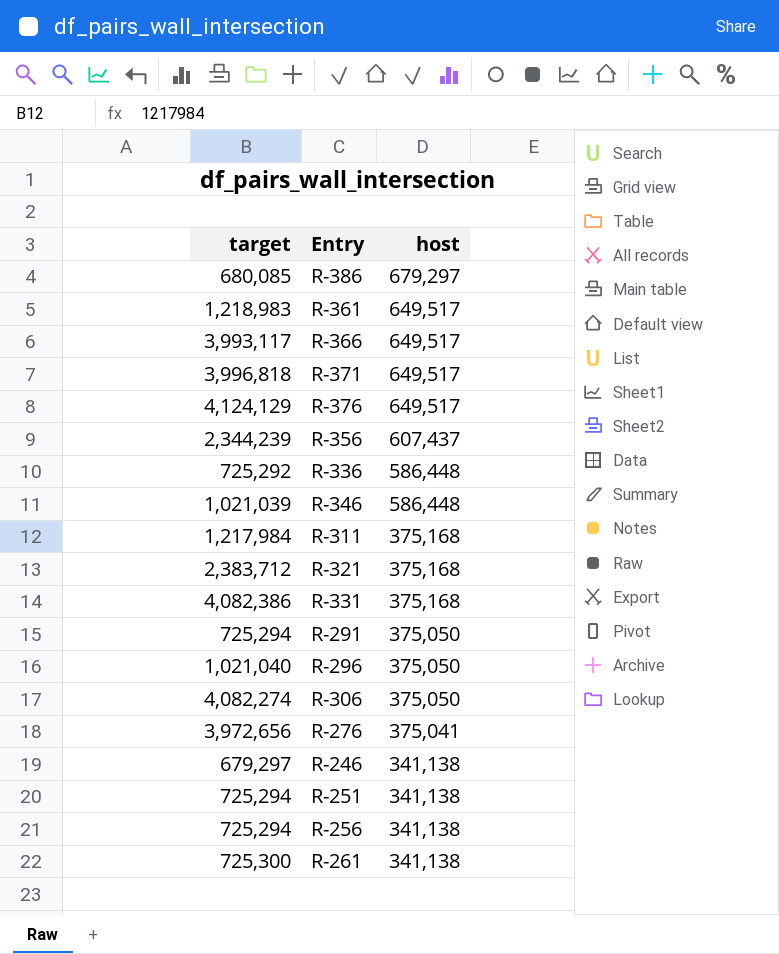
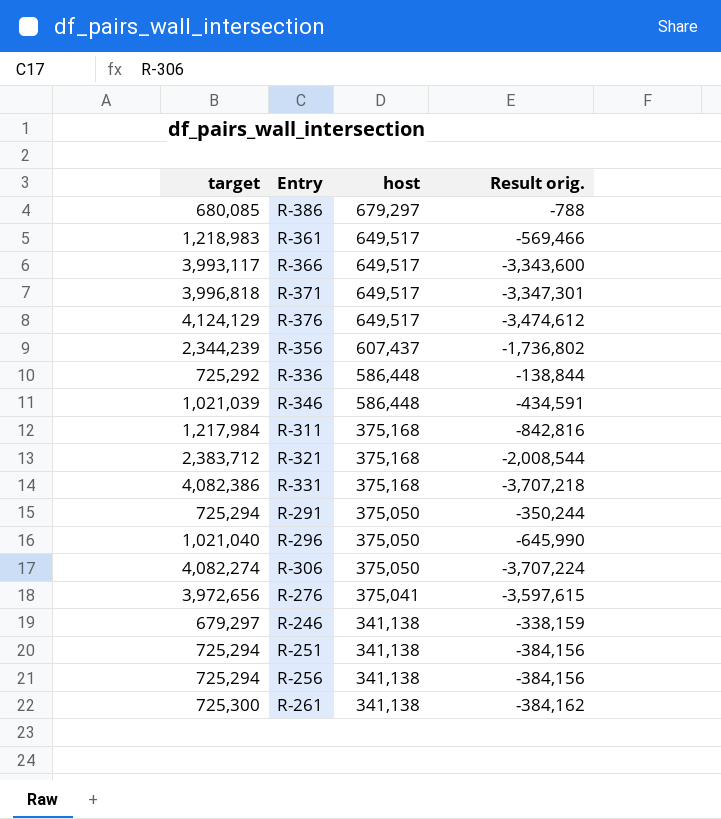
column Result orig. | formula: none -> [host] - [target]

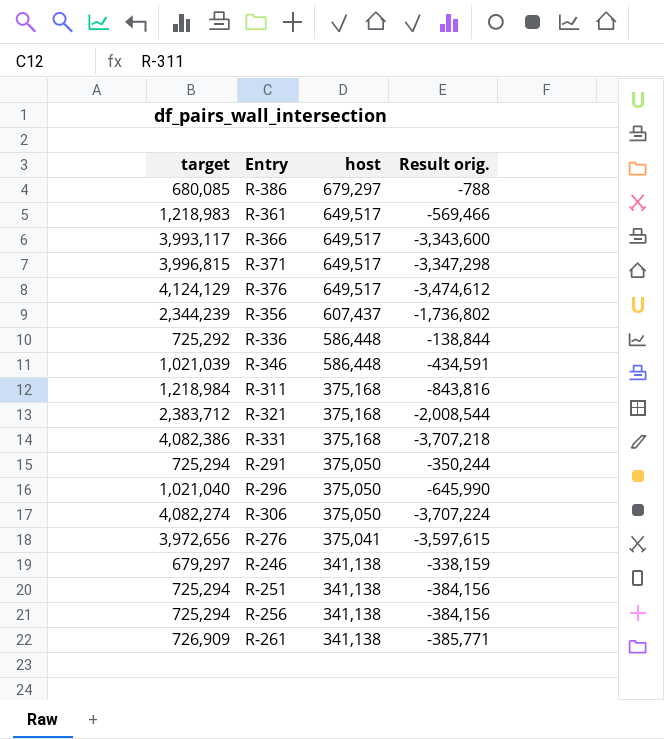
R-371 | target: 3,996,818 -> 3,996,815
R-371 | Result orig.: -3,347,301 -> -3,347,298
R-311 | target: 1,217,984 -> 1,218,984
R-311 | Result orig.: -842,816 -> -843,816
R-261 | target: 725,300 -> 726,909
R-261 | Result orig.: -384,162 -> -385,771

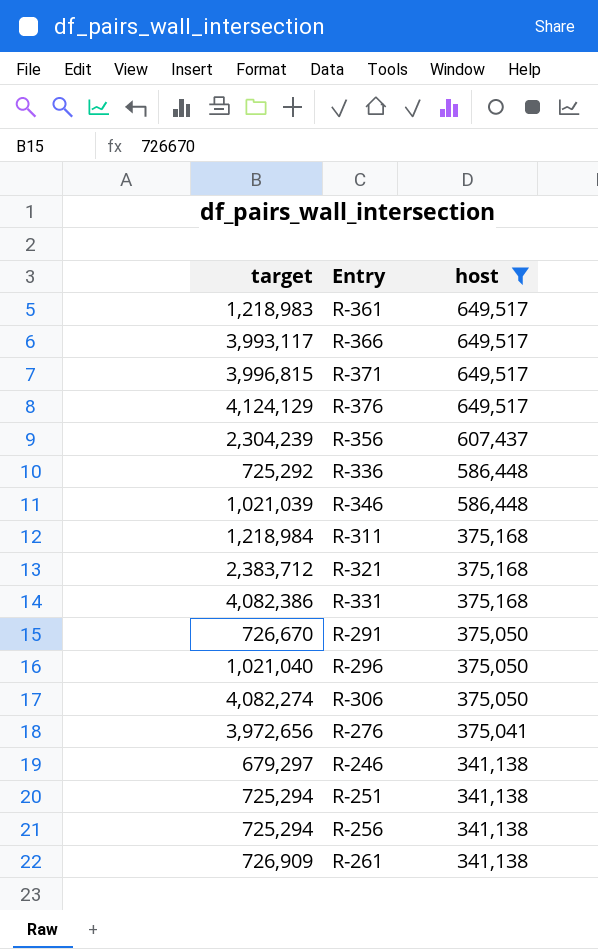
filter: none -> host != 679,297
column Result orig. | formula: [host] - [target] -> none
R-356 | target: 2,344,239 -> 2,304,239
R-291 | target: 725,294 -> 726,670

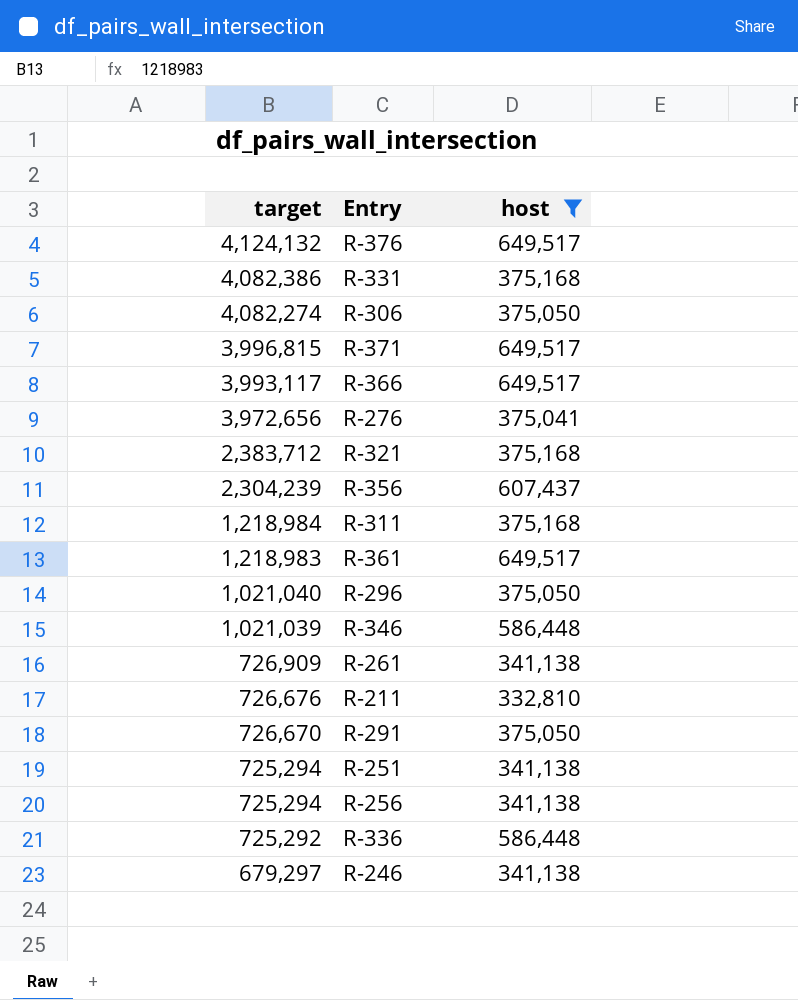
row order: host descending -> target descending
R-376 | target: 4,124,129 -> 4,124,132
row R-211: none -> 726,676 | 332,810

